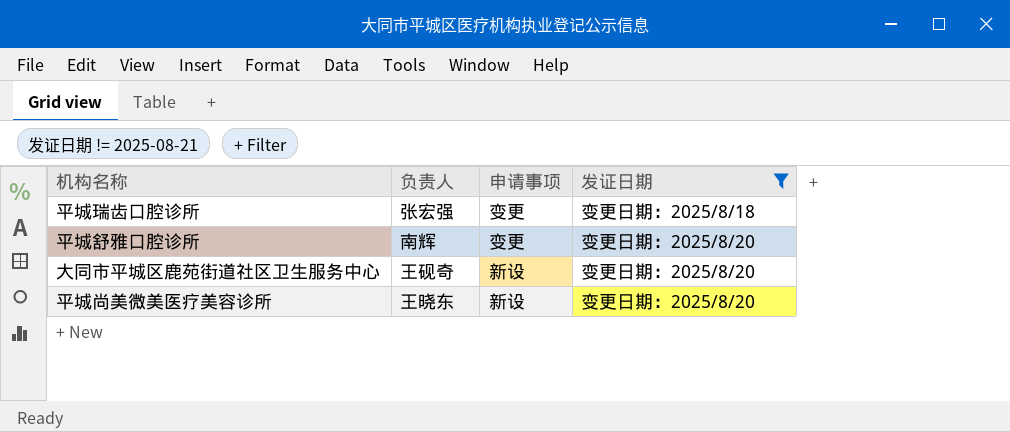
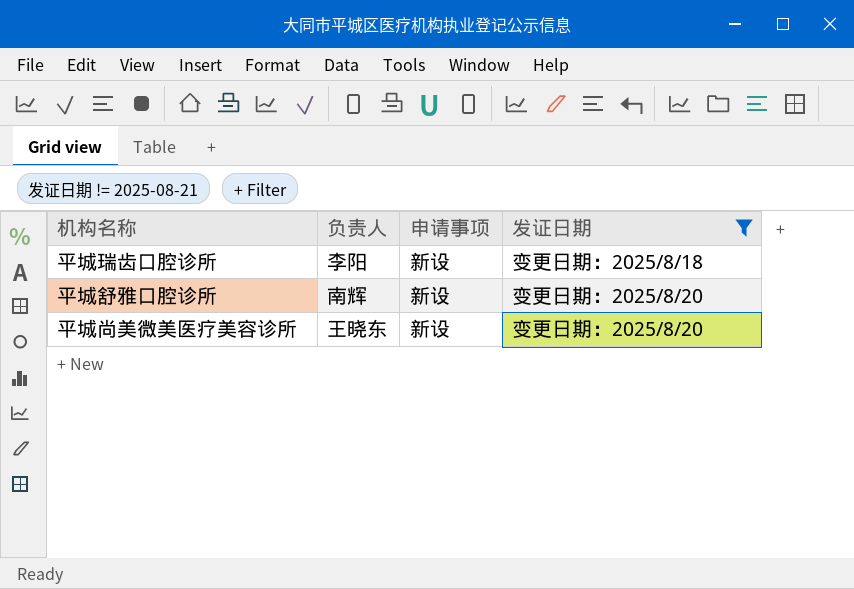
row 大同市平城区鹿苑街道社区卫生服务中心: 王砚奇 | 新设 | 变更日期：2025/8/20 -> none
平城瑞齿口腔诊所 | 负责人: 张宏强 -> 李阳
平城瑞齿口腔诊所 | 申请事项: 变更 -> 新设
平城舒雅口腔诊所 | 申请事项: 变更 -> 新设

